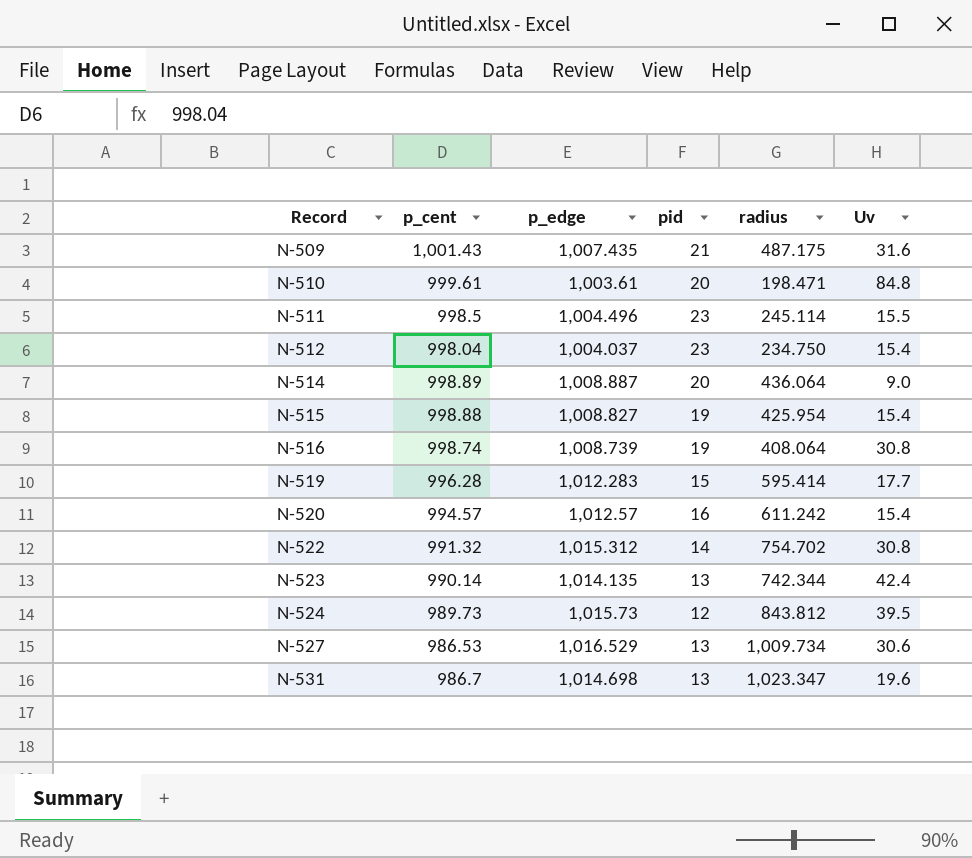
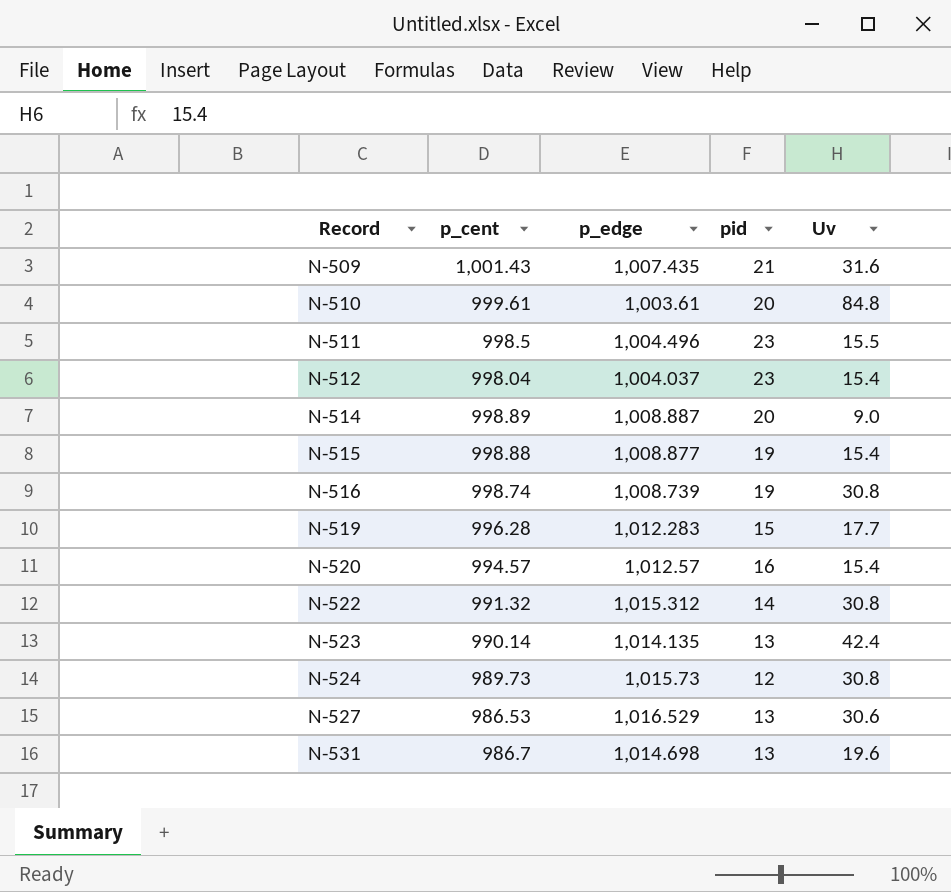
column radius | position: 5 -> none
N-515 | p_edge: 1,008.827 -> 1,008.877
N-524 | Uv: 39.5 -> 30.8

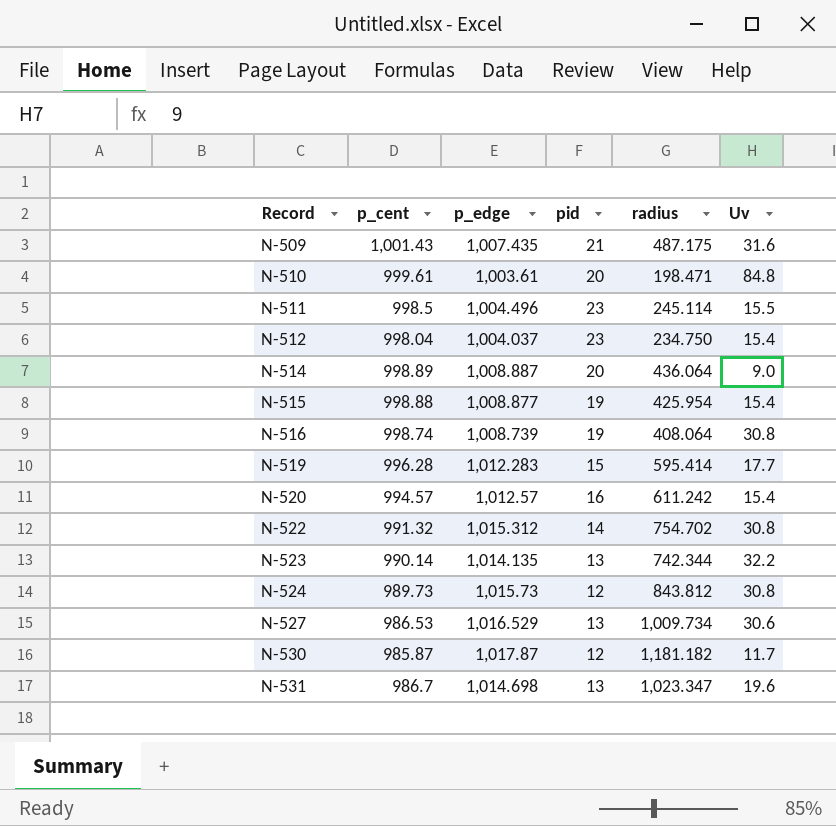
column radius | position: none -> 5
N-523 | Uv: 42.4 -> 32.2
row N-530: none -> 985.87 | 1,017.87 | 12 | 1,181.182 | 11.7

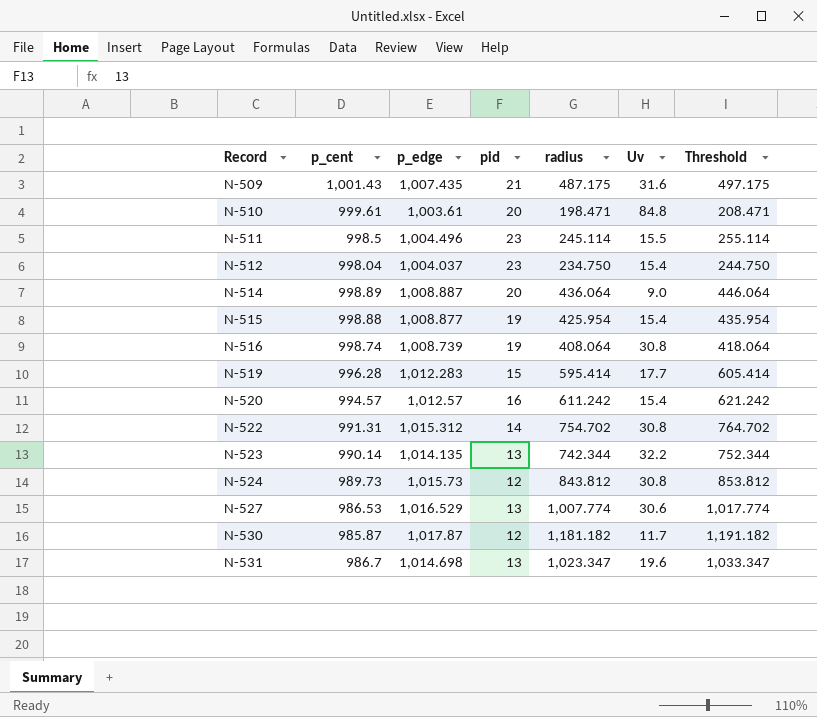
column Threshold | formula: none -> [radius] + 10
N-522 | p_cent: 991.32 -> 991.31
N-527 | radius: 1,009.734 -> 1,007.774

